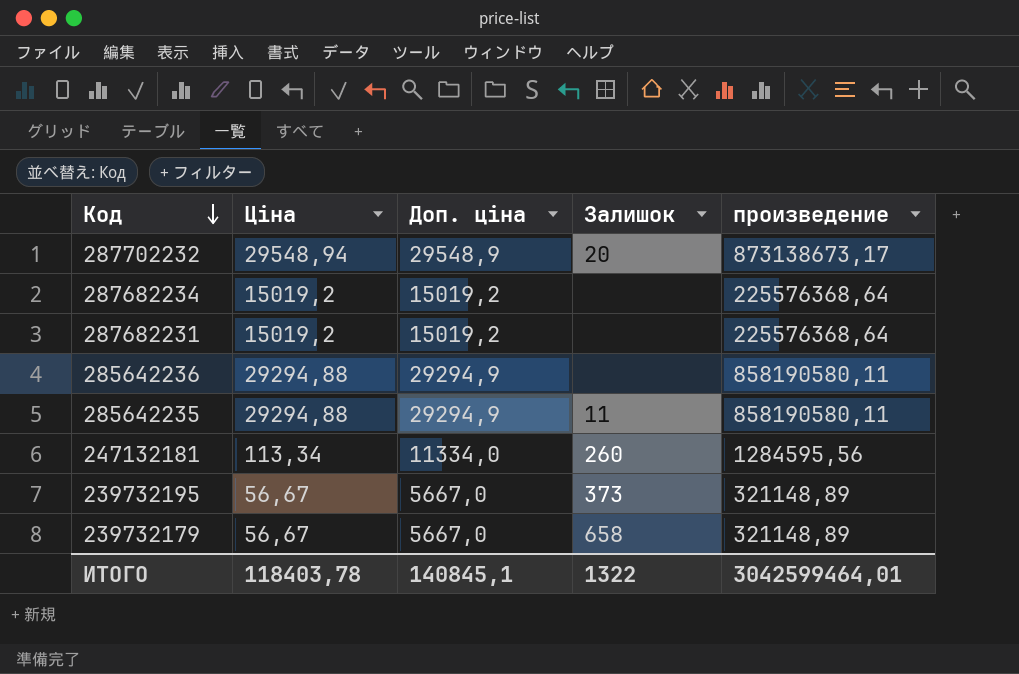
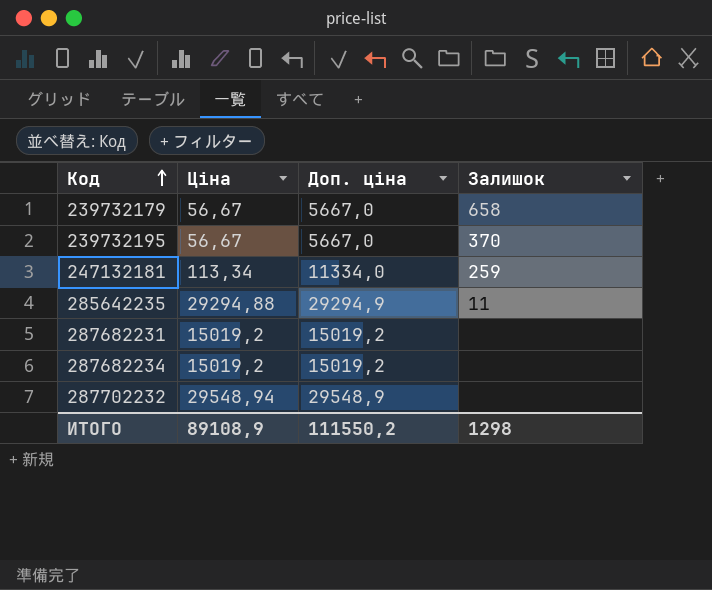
row order: Код descending -> Код ascending
column произведение | formula: [Ціна] * [Доп. ціна] -> none
row 285642236: 29294,88 | 29294,9 | none | 858190580,11 -> none
239732195 | Залишок: 373 -> 370
247132181 | Залишок: 260 -> 259
287702232 | Залишок: 20 -> none
ИТОГО | Ціна: 118403,78 -> 89108,9
ИТОГО | Доп. ціна: 140845,1 -> 111550,2
ИТОГО | Залишок: 1322 -> 1298

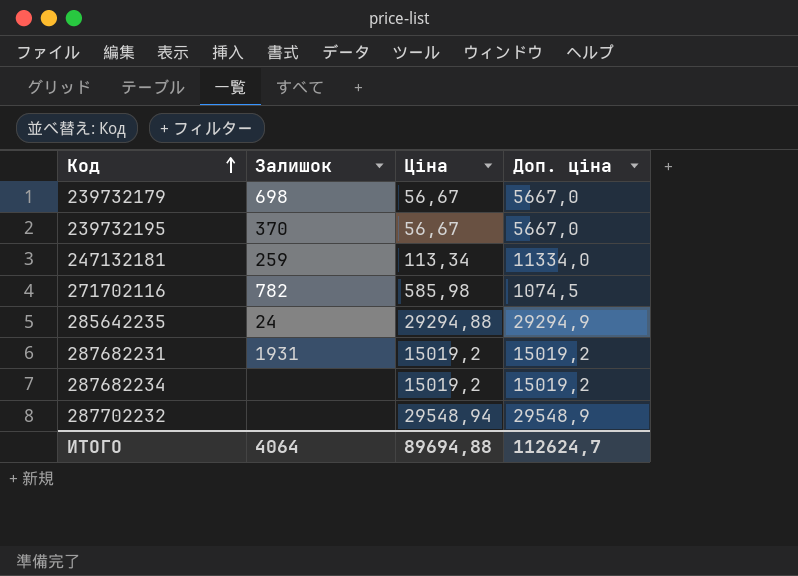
column Залишок | position: 4 -> 2
239732179 | Залишок: 658 -> 698
row 271702116: none -> 782 | 585,98 | 1074,5
285642235 | Залишок: 11 -> 24
287682231 | Залишок: none -> 1931
ИТОГО | Залишок: 1298 -> 4064
ИТОГО | Ціна: 89108,9 -> 89694,88
ИТОГО | Доп. ціна: 111550,2 -> 112624,7

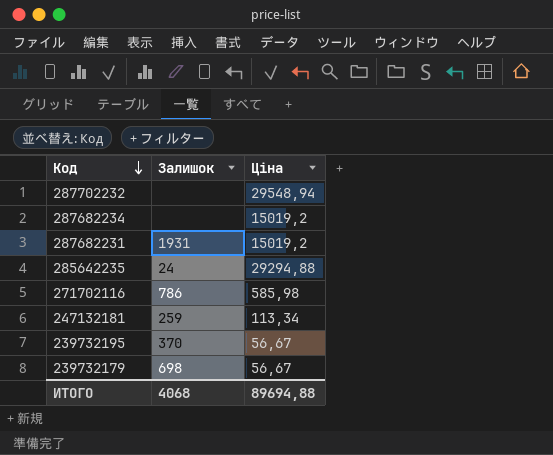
row order: Код ascending -> Код descending
column Доп. ціна | position: 4 -> none
271702116 | Залишок: 782 -> 786
ИТОГО | Залишок: 4064 -> 4068

